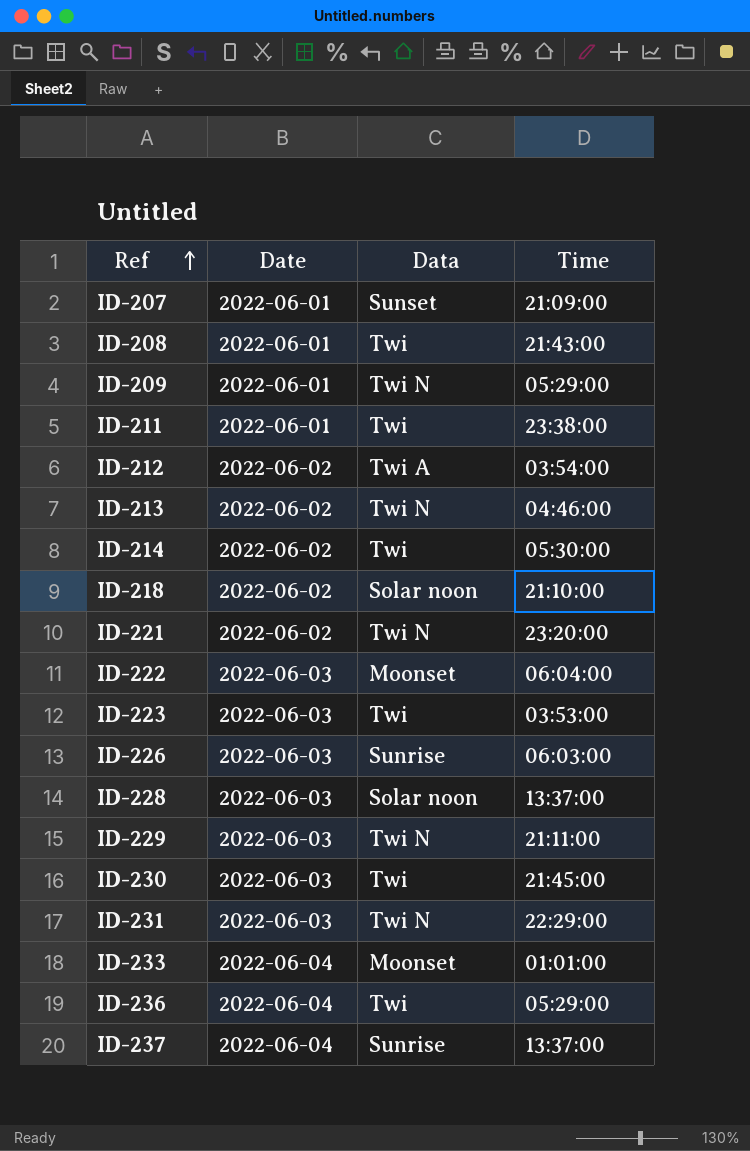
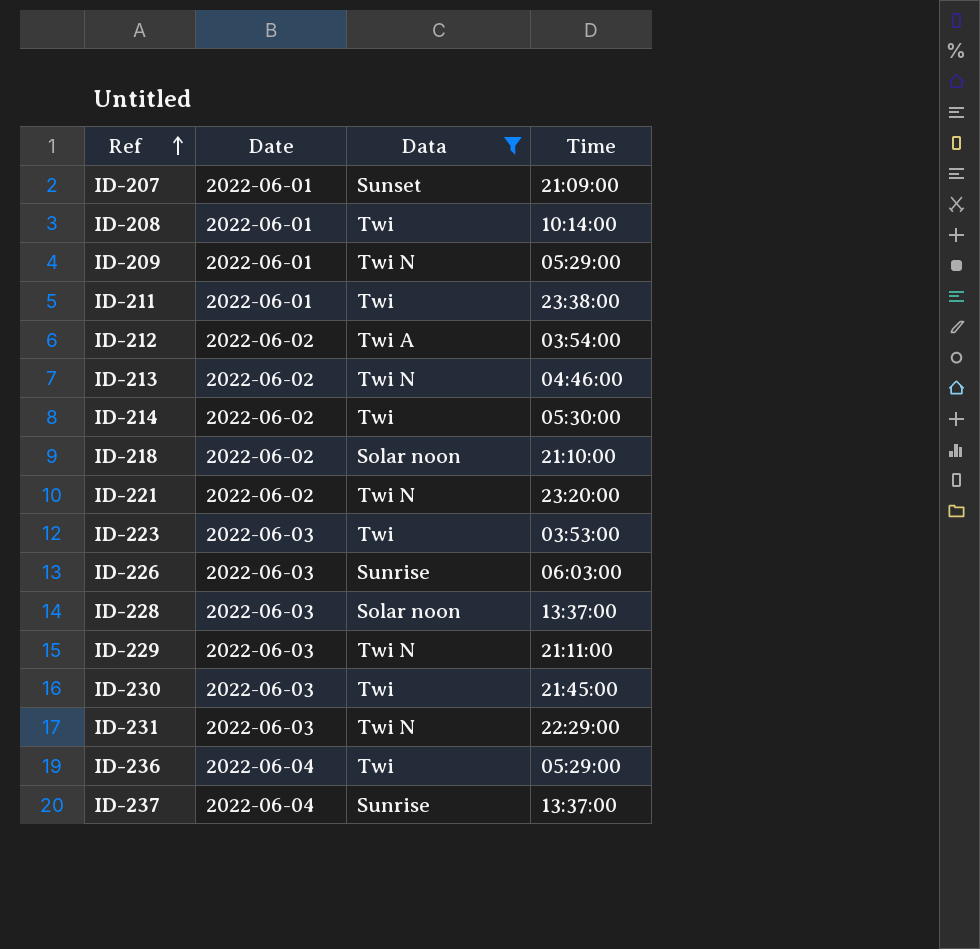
filter: none -> Data != Moonset
ID-208 | Time: 21:43:00 -> 10:14:00

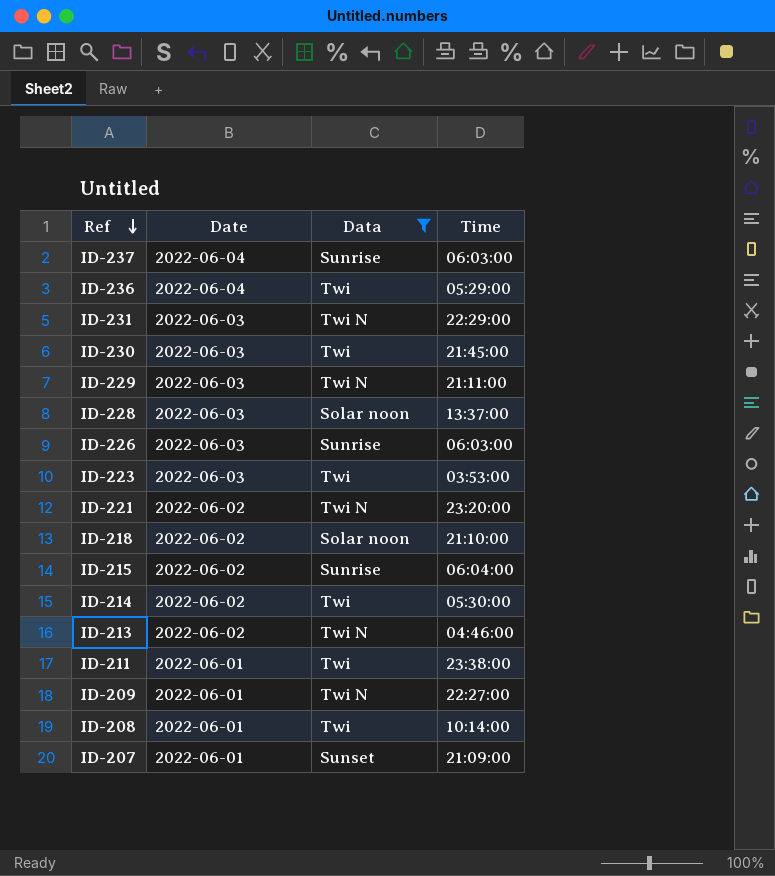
row order: Ref ascending -> Ref descending
row ID-212: 2022-06-02 | Twi A | 03:54:00 -> none
ID-237 | Time: 13:37:00 -> 06:03:00
row ID-215: none -> 2022-06-02 | Sunrise | 06:04:00
ID-209 | Time: 05:29:00 -> 22:27:00

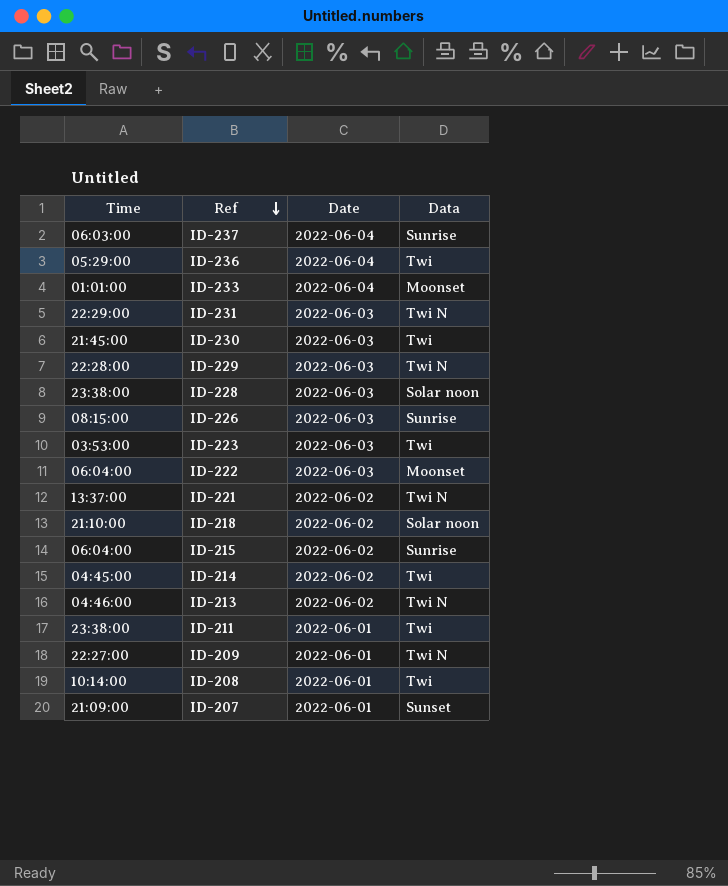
filter: Data != Moonset -> none
column Time | position: 4 -> 1
ID-229 | Time: 21:11:00 -> 22:28:00
ID-228 | Time: 13:37:00 -> 23:38:00
ID-226 | Time: 06:03:00 -> 08:15:00
ID-221 | Time: 23:20:00 -> 13:37:00
ID-214 | Time: 05:30:00 -> 04:45:00

